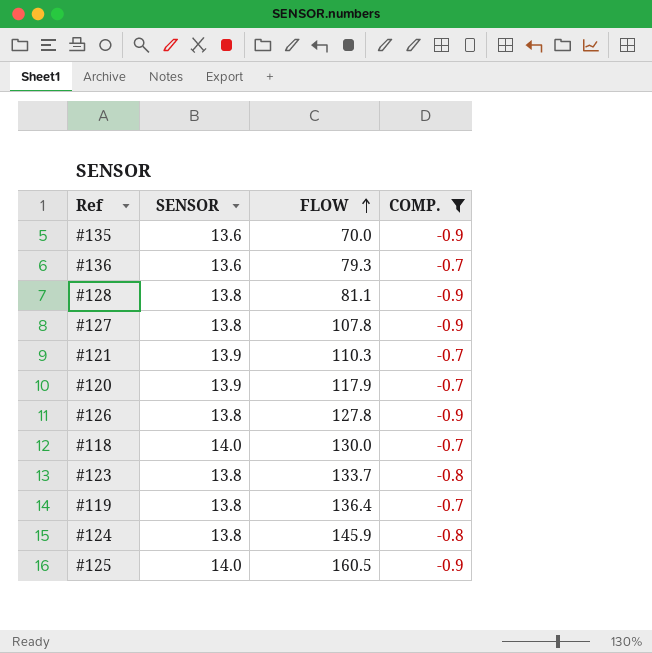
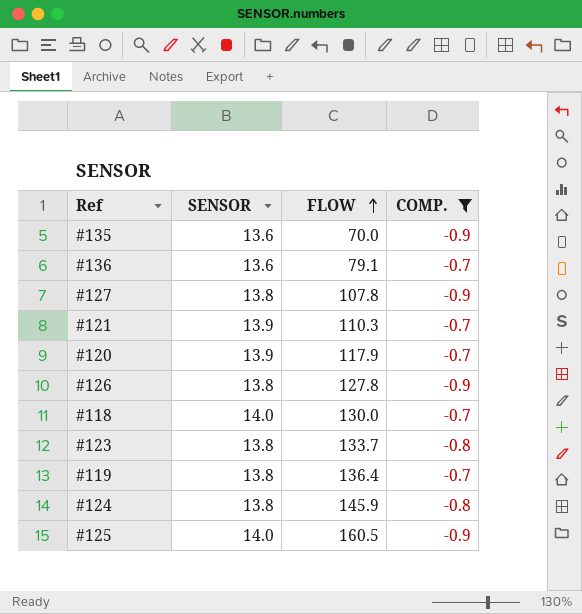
row #128: 13.8 | 81.1 | -0.9 -> none
#136 | FLOW: 79.3 -> 79.1

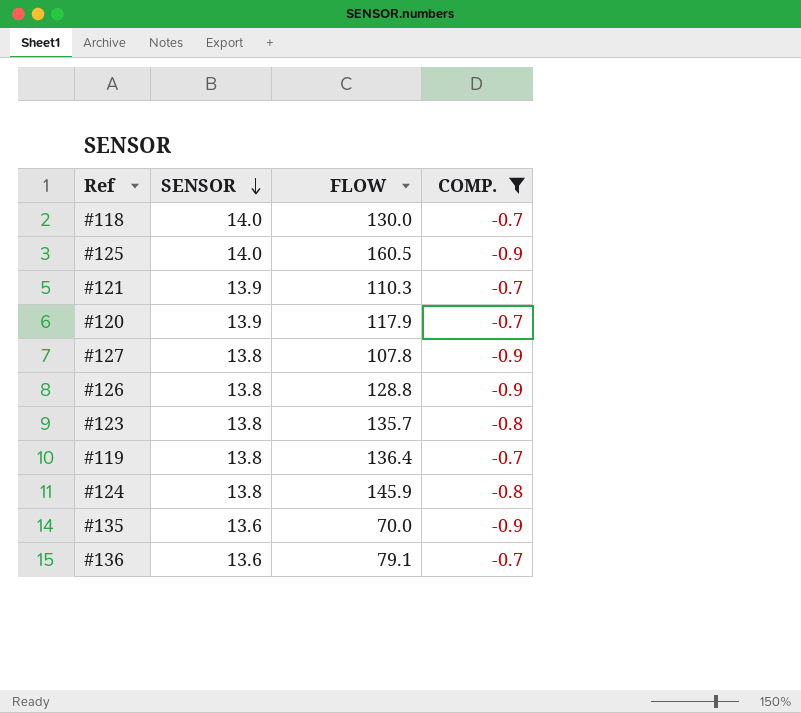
row order: FLOW ascending -> SENSOR descending
#126 | FLOW: 127.8 -> 128.8
#123 | FLOW: 133.7 -> 135.7

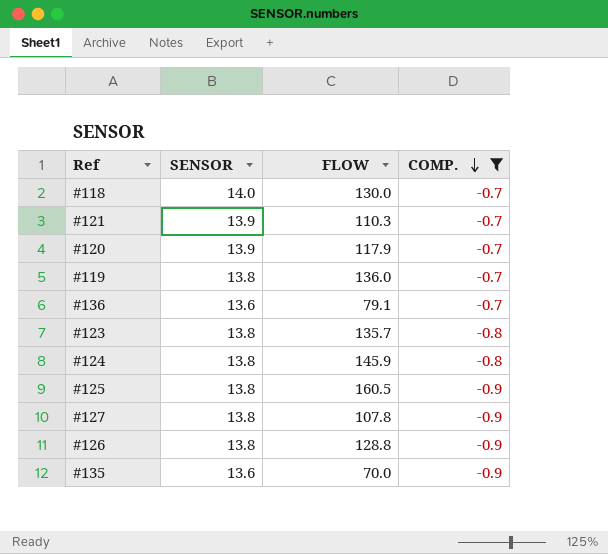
row order: SENSOR descending -> COMP. descending
#119 | FLOW: 136.4 -> 136.0
#125 | SENSOR: 14.0 -> 13.8

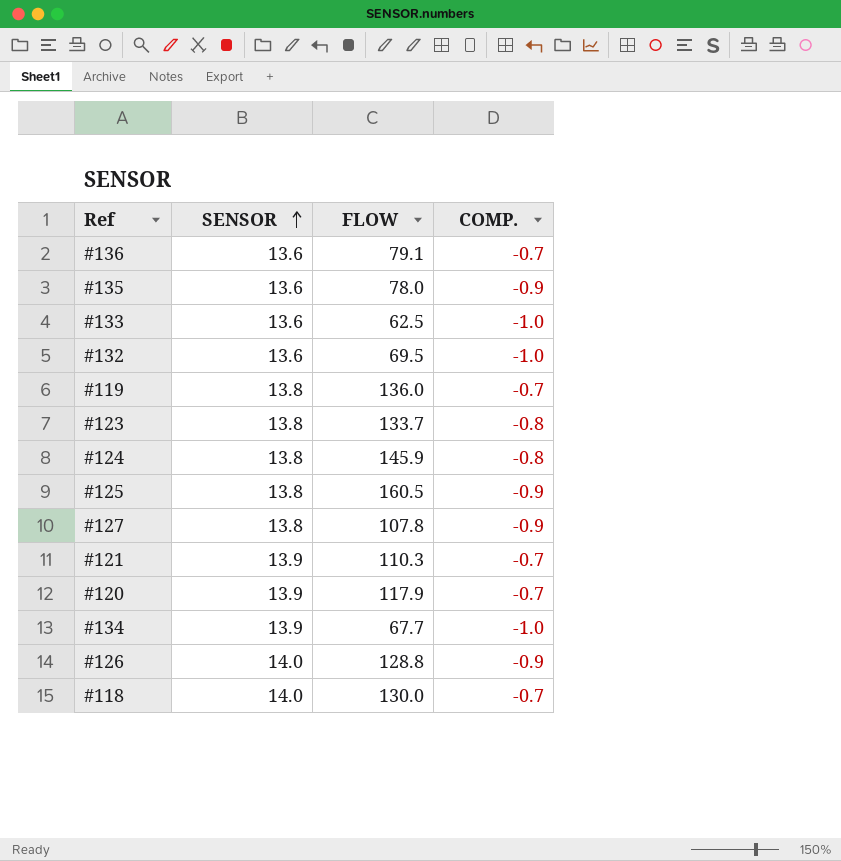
filter: COMP. != -1.0 -> none
row order: COMP. descending -> SENSOR ascending
#135 | FLOW: 70.0 -> 78.0
#123 | FLOW: 135.7 -> 133.7
#126 | SENSOR: 13.8 -> 14.0

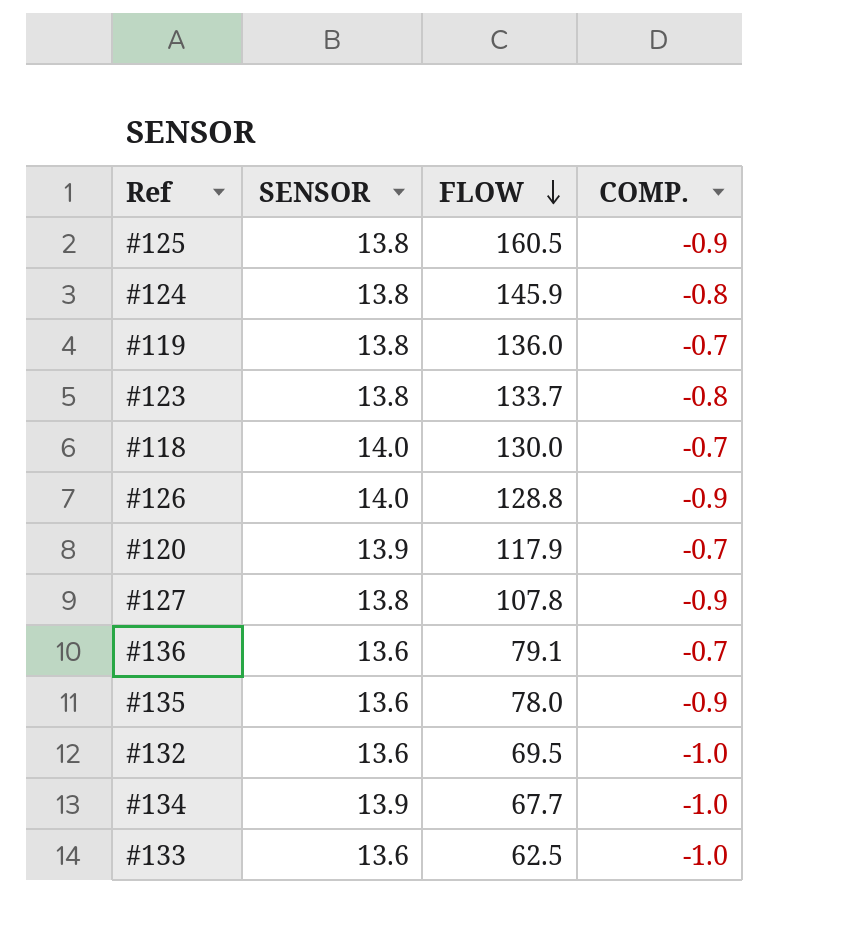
row order: SENSOR ascending -> FLOW descending
row #121: 13.9 | 110.3 | -0.7 -> none

